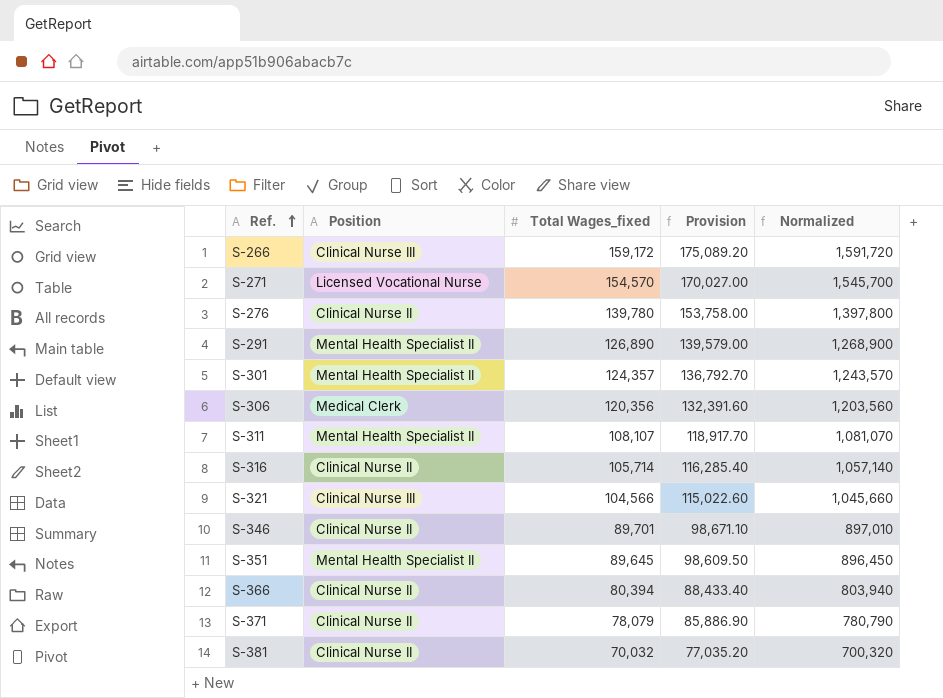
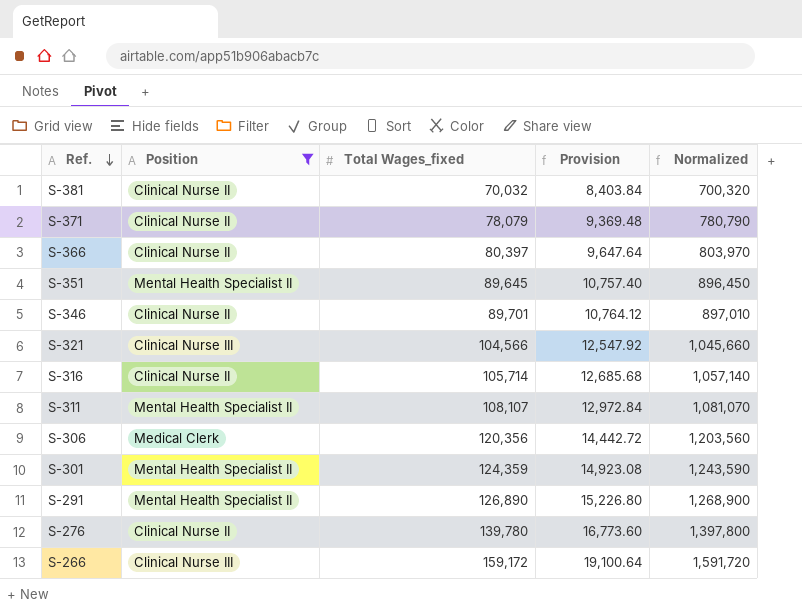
filter: none -> Position != Licensed Vocational Nurse
row order: Ref. ascending -> Ref. descending
column Provision | formula: [Total Wages_fixed] * 1.1 -> [Total Wages_fixed] * 0.12
S-366 | Total Wages_fixed: 80,394 -> 80,397
S-366 | Normalized: 803,940 -> 803,970
S-301 | Total Wages_fixed: 124,357 -> 124,359
S-301 | Normalized: 1,243,570 -> 1,243,590

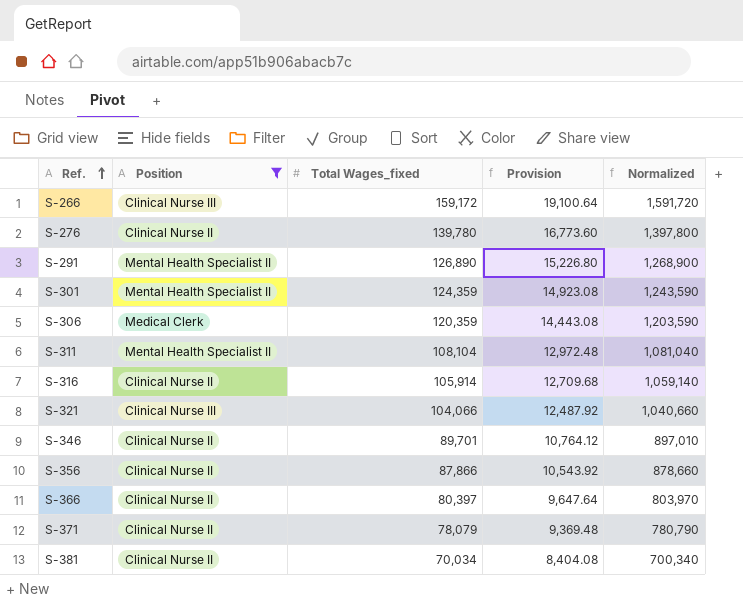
row order: Ref. descending -> Ref. ascending
row S-351: Mental Health Specialist II | 89,645 | 10,757.40 | 896,450 -> none
S-306 | Total Wages_fixed: 120,356 -> 120,359
S-306 | Provision: 14,442.72 -> 14,443.08
S-306 | Normalized: 1,203,560 -> 1,203,590
S-311 | Total Wages_fixed: 108,107 -> 108,104
S-311 | Provision: 12,972.84 -> 12,972.48
S-311 | Normalized: 1,081,070 -> 1,081,040
S-316 | Total Wages_fixed: 105,714 -> 105,914
S-316 | Provision: 12,685.68 -> 12,709.68
S-316 | Normalized: 1,057,140 -> 1,059,140
S-321 | Total Wages_fixed: 104,566 -> 104,066
S-321 | Provision: 12,547.92 -> 12,487.92
S-321 | Normalized: 1,045,660 -> 1,040,660
row S-356: none -> Clinical Nurse II | 87,866 | 10,543.92 | 878,660
S-381 | Total Wages_fixed: 70,032 -> 70,034
S-381 | Provision: 8,403.84 -> 8,404.08
S-381 | Normalized: 700,320 -> 700,340

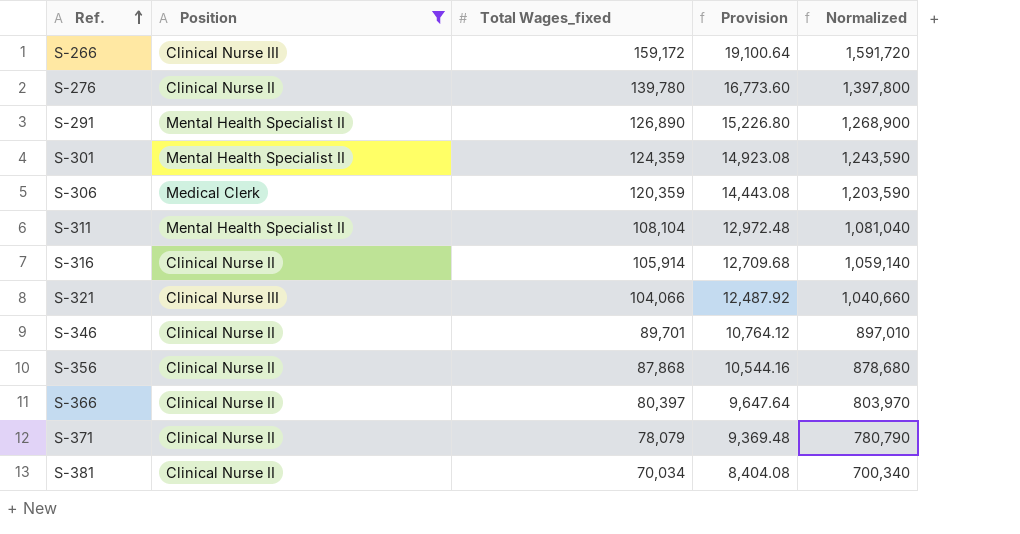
S-356 | Total Wages_fixed: 87,866 -> 87,868
S-356 | Provision: 10,543.92 -> 10,544.16
S-356 | Normalized: 878,660 -> 878,680

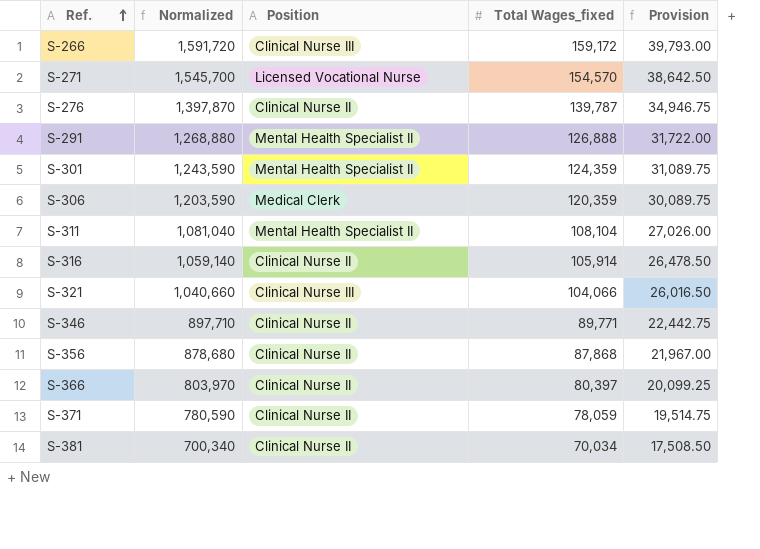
filter: Position != Licensed Vocational Nurse -> none
column Normalized | position: 5 -> 2
column Provision | formula: [Total Wages_fixed] * 0.12 -> [Total Wages_fixed] * 0.25
S-276 | Normalized: 1,397,800 -> 1,397,870
S-276 | Total Wages_fixed: 139,780 -> 139,787
S-291 | Normalized: 1,268,900 -> 1,268,880
S-291 | Total Wages_fixed: 126,890 -> 126,888
S-346 | Normalized: 897,010 -> 897,710
S-346 | Total Wages_fixed: 89,701 -> 89,771
S-371 | Normalized: 780,790 -> 780,590
S-371 | Total Wages_fixed: 78,079 -> 78,059

